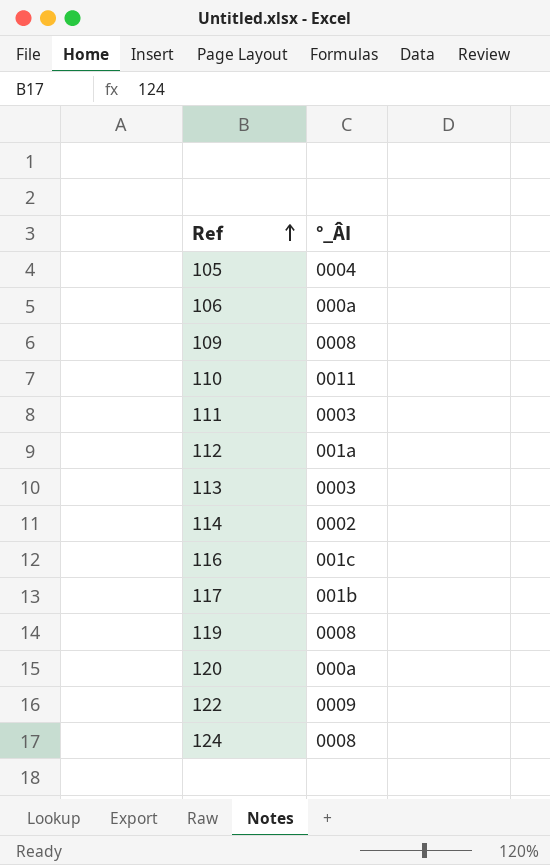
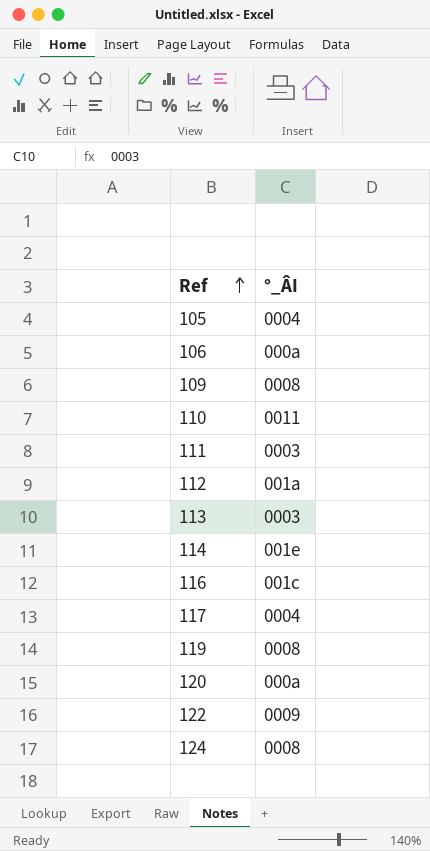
114 | °_ÂI: 0002 -> 001e
117 | °_ÂI: 001b -> 0004

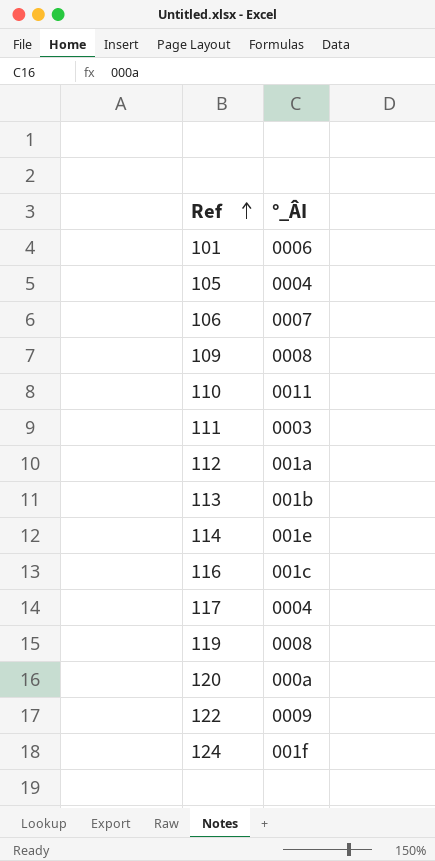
row 101: none -> 0006
106 | °_ÂI: 000a -> 0007
113 | °_ÂI: 0003 -> 001b
124 | °_ÂI: 0008 -> 001f

